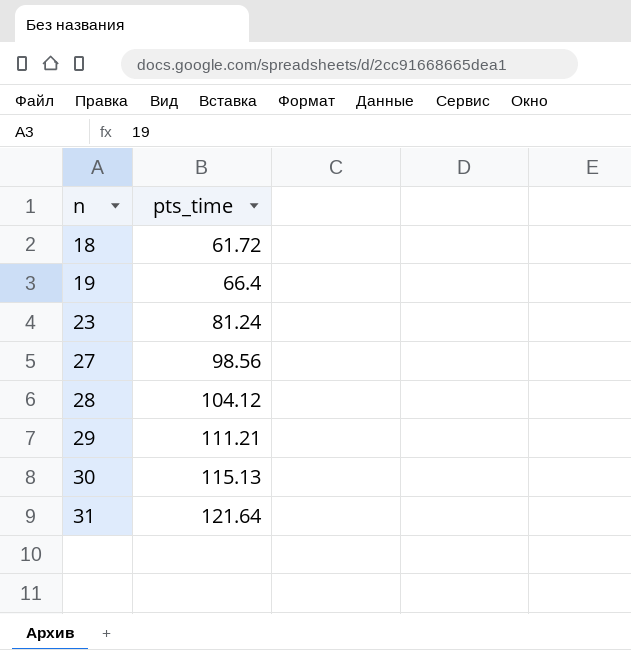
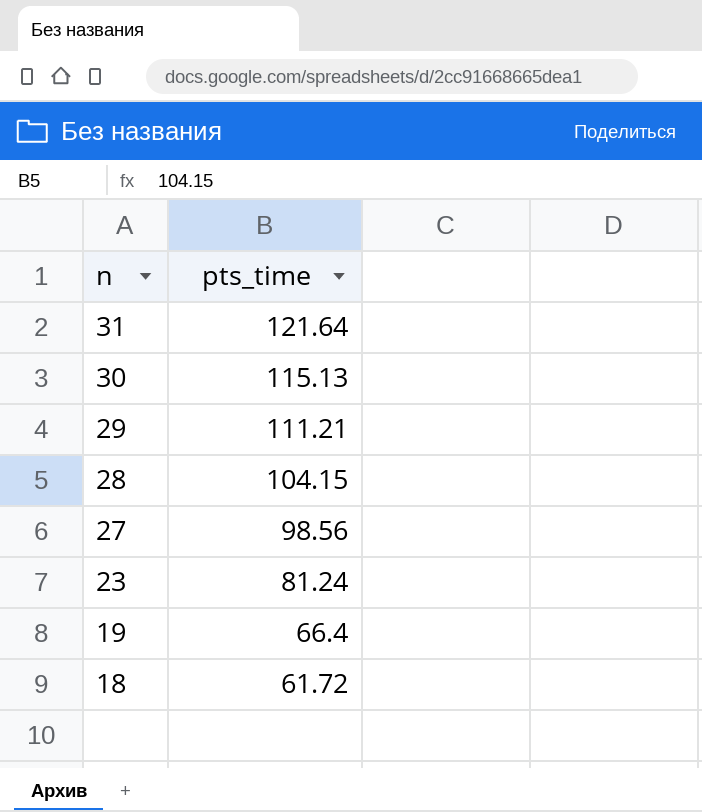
row order: n ascending -> n descending
28 | pts_time: 104.12 -> 104.15

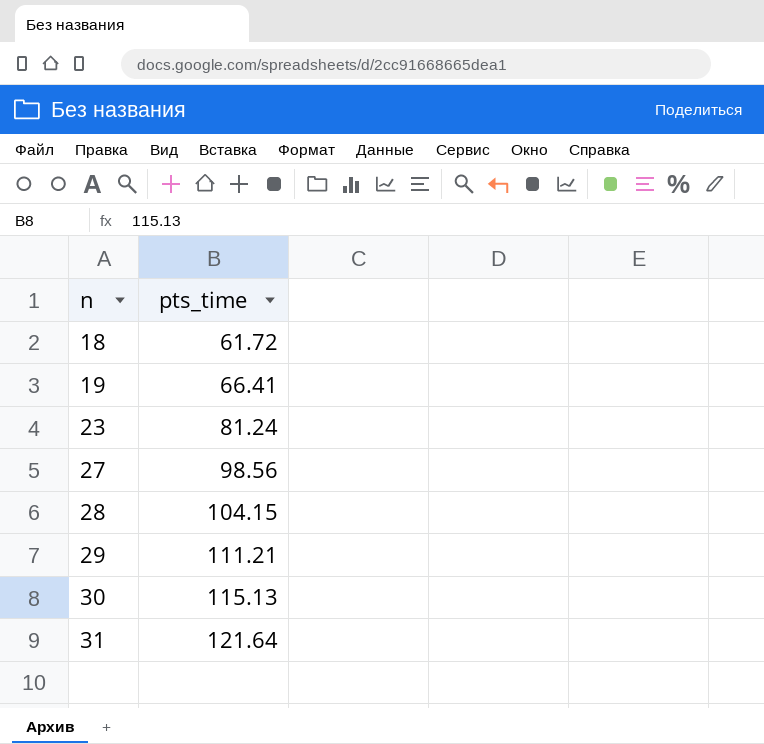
row order: n descending -> n ascending
19 | pts_time: 66.4 -> 66.41

